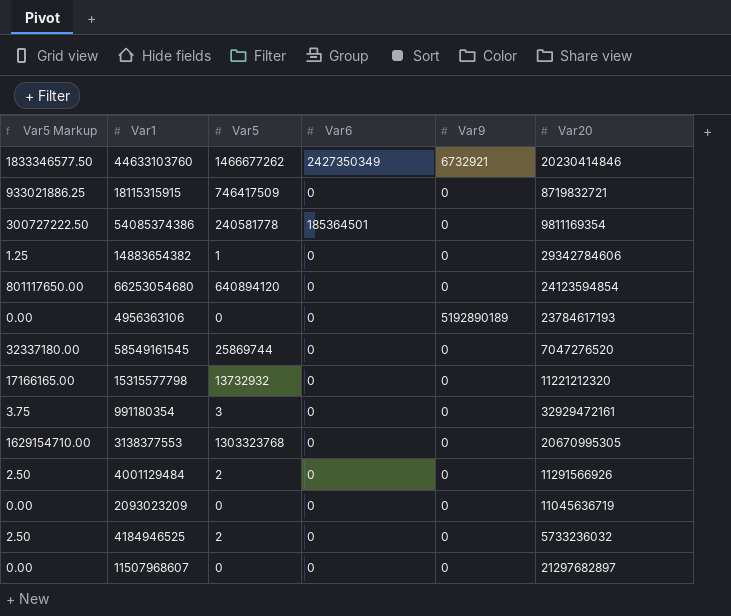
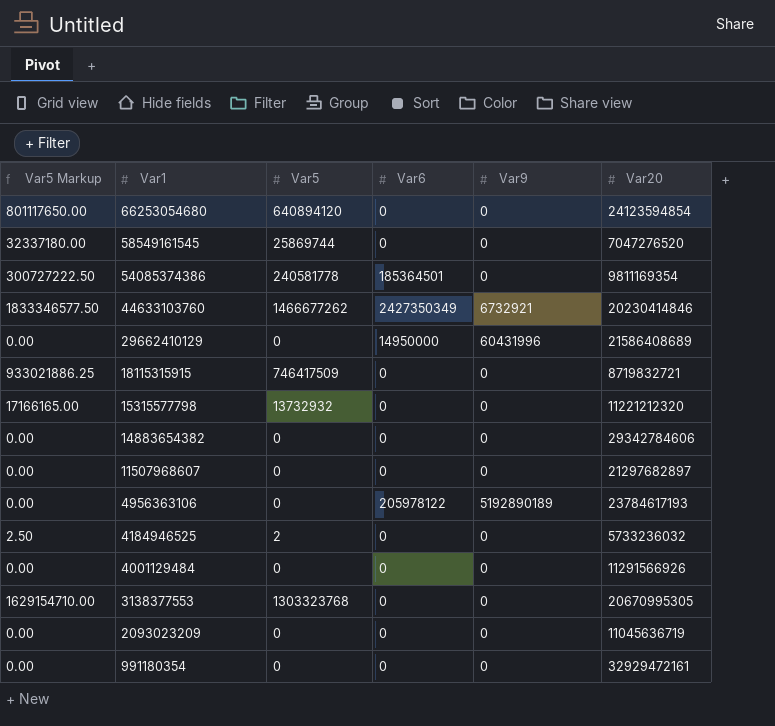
row order: none -> Var1 descending
row 29662410129: none -> 0.00 | 0 | 14950000 | 60431996 | 21586408689
14883654382 | Var5 Markup: 1.25 -> 0.00
14883654382 | Var5: 1 -> 0
4956363106 | Var6: 0 -> 205978122
4001129484 | Var5 Markup: 2.50 -> 0.00
4001129484 | Var5: 2 -> 0
991180354 | Var5 Markup: 3.75 -> 0.00
991180354 | Var5: 3 -> 0

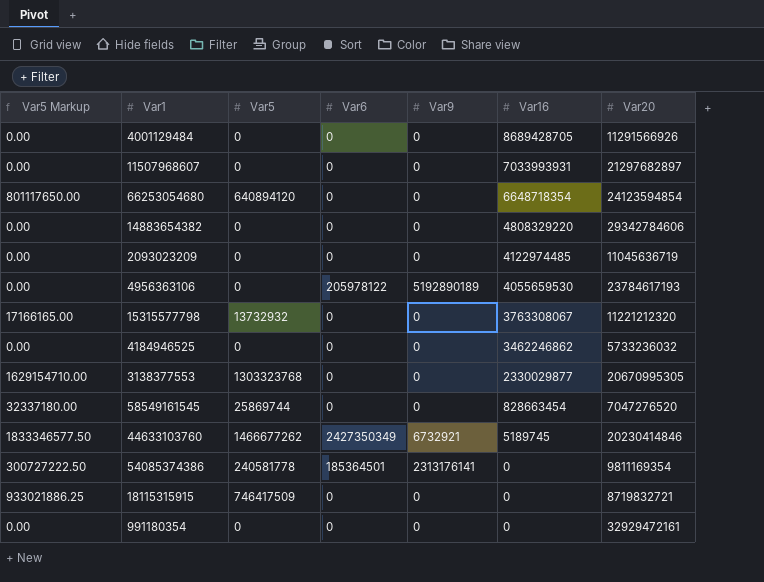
row order: Var1 descending -> Var16 descending
column Var16 | position: none -> 6
row 29662410129: 0.00 | 0 | 14950000 | 60431996 | 21586408689 -> none
4184946525 | Var5 Markup: 2.50 -> 0.00
4184946525 | Var5: 2 -> 0
54085374386 | Var9: 0 -> 2313176141

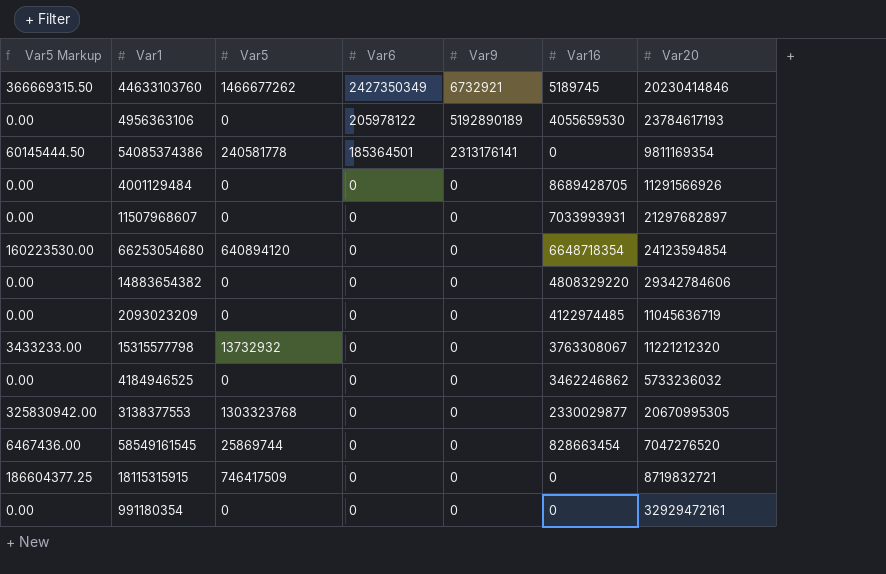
row order: Var16 descending -> Var6 descending
column Var5 Markup | formula: [Var5] * 1.25 -> [Var5] * 0.25

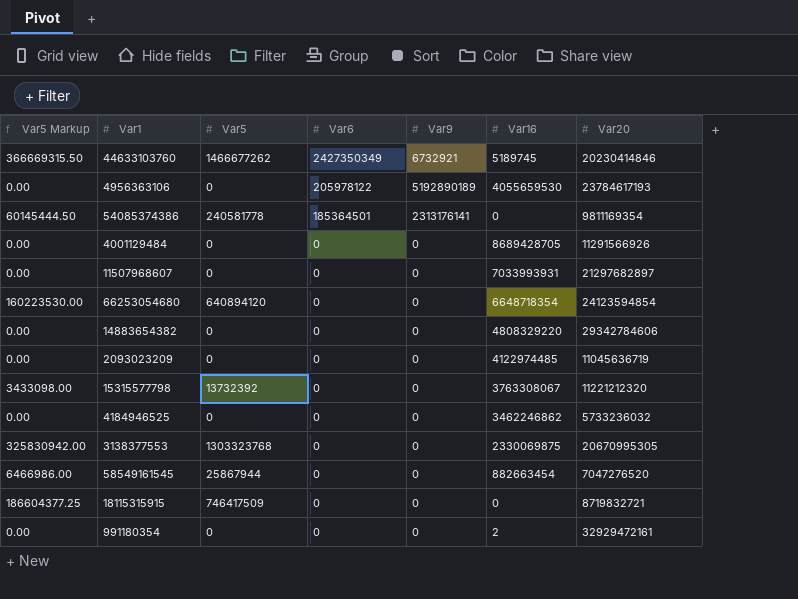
15315577798 | Var5 Markup: 3433233.00 -> 3433098.00
15315577798 | Var5: 13732932 -> 13732392
3138377553 | Var16: 2330029877 -> 2330069875
58549161545 | Var5 Markup: 6467436.00 -> 6466986.00
58549161545 | Var5: 25869744 -> 25867944
58549161545 | Var16: 828663454 -> 882663454
991180354 | Var16: 0 -> 2

